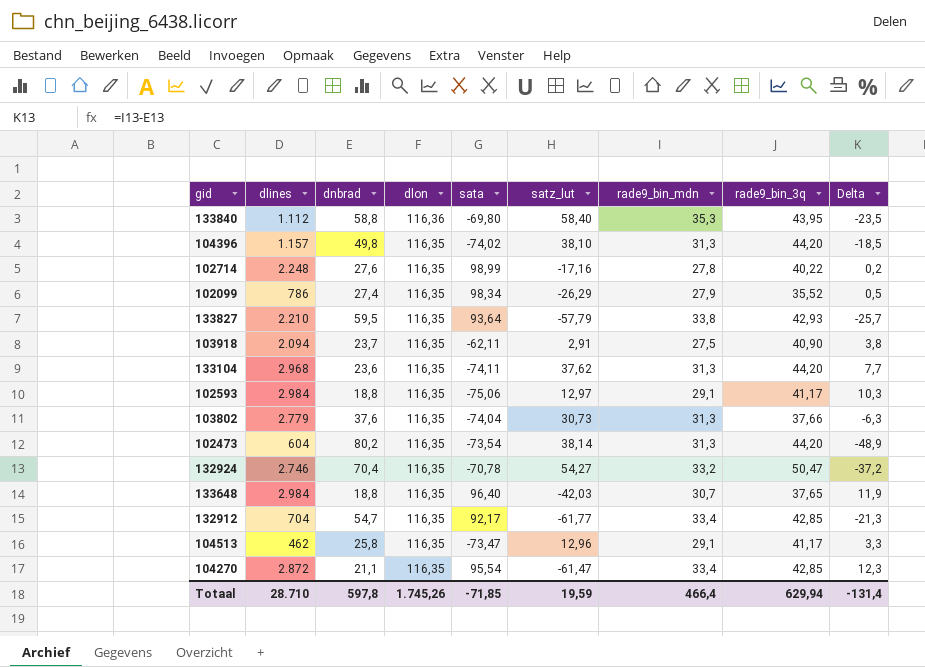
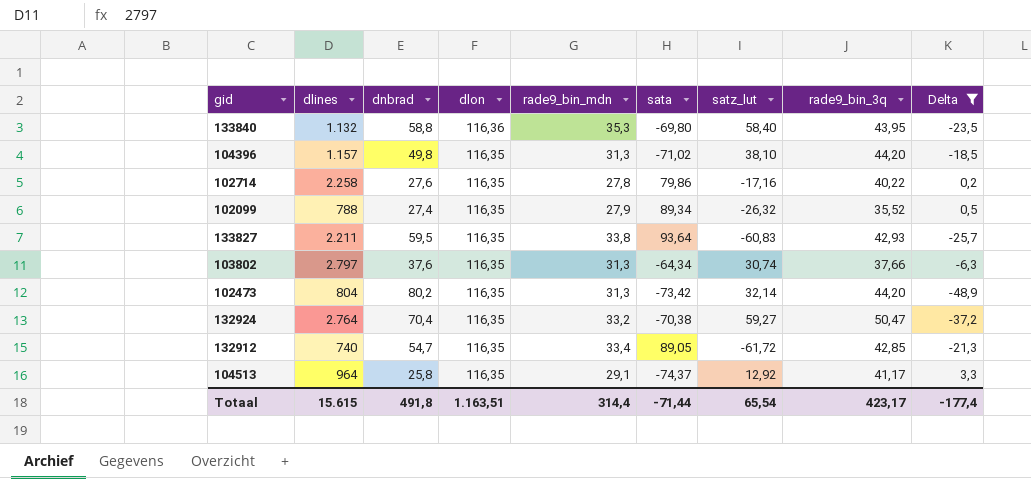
filter: none -> Delta <= 3,3
column rade9_bin_mdn | position: 7 -> 5
133840 | dlines: 1.112 -> 1.132
104396 | sata: -74,02 -> -71,02
102714 | dlines: 2.248 -> 2.258
102714 | sata: 98,99 -> 79,86
102099 | dlines: 786 -> 788
102099 | sata: 98,34 -> 89,34
102099 | satz_lut: -26,29 -> -26,32
133827 | dlines: 2.210 -> 2.211
133827 | satz_lut: -57,79 -> -60,83
103802 | dlines: 2.779 -> 2.797
103802 | sata: -74,04 -> -64,34
103802 | satz_lut: 30,73 -> 30,74
102473 | dlines: 604 -> 804
102473 | sata: -73,54 -> -73,42
102473 | satz_lut: 38,14 -> 32,14
132924 | dlines: 2.746 -> 2.764
132924 | sata: -70,78 -> -70,38
132924 | satz_lut: 54,27 -> 59,27
132912 | dlines: 704 -> 740
132912 | sata: 92,17 -> 89,05
132912 | satz_lut: -61,77 -> -61,72
104513 | dlines: 462 -> 964
104513 | sata: -73,47 -> -74,37
104513 | satz_lut: 12,96 -> 12,92
Totaal | dlines: 28.710 -> 15.615
Totaal | dnbrad: 597,8 -> 491,8
Totaal | dlon: 1.745,26 -> 1.163,51
Totaal | rade9_bin_mdn: 466,4 -> 314,4
Totaal | sata: -71,85 -> -71,44
Totaal | satz_lut: 19,59 -> 65,54
Totaal | rade9_bin_3q: 629,94 -> 423,17
Totaal | Delta: -131,4 -> -177,4

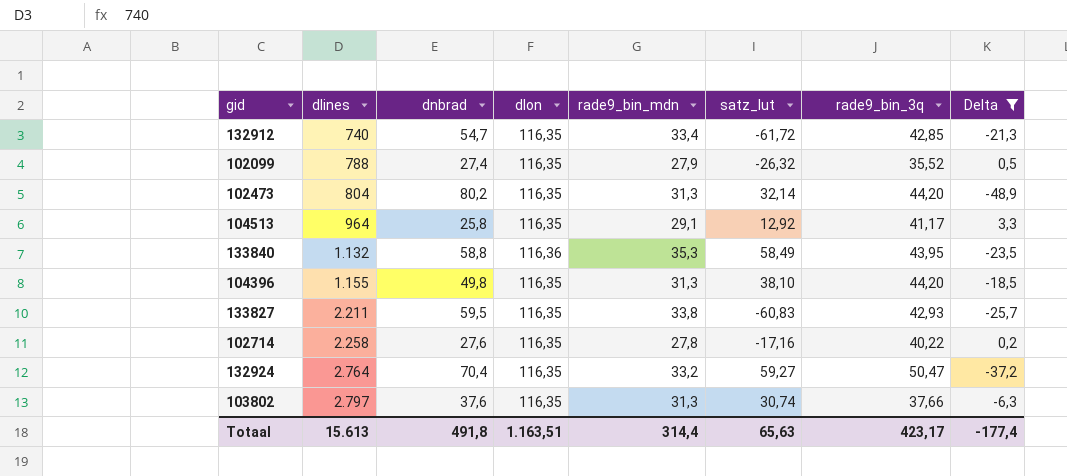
row order: dlon descending -> dlines ascending
column sata | position: 6 -> none
133840 | satz_lut: 58,40 -> 58,49
104396 | dlines: 1.157 -> 1.155
Totaal | dlines: 15.615 -> 15.613
Totaal | satz_lut: 65,54 -> 65,63

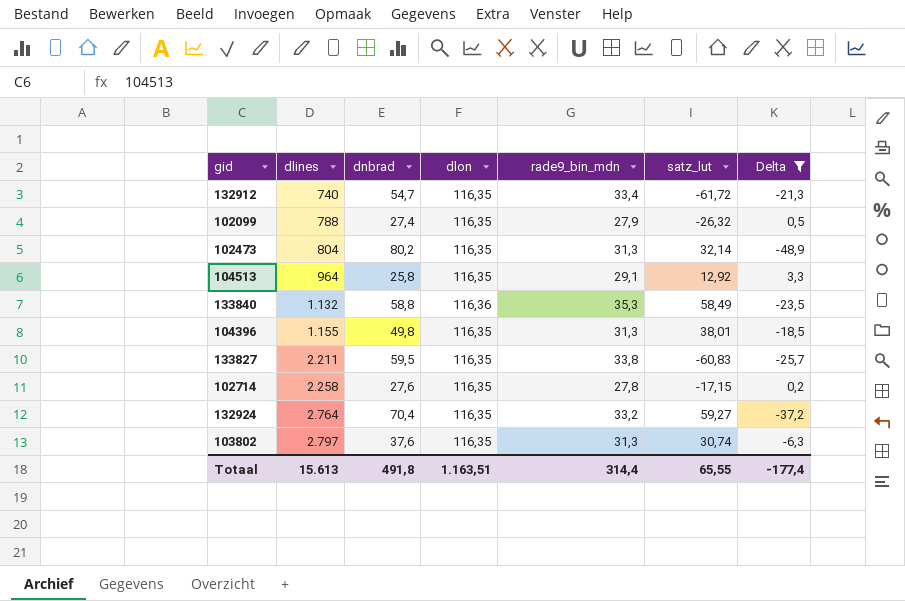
column rade9_bin_3q | position: 7 -> none
104396 | satz_lut: 38,10 -> 38,01
102714 | satz_lut: -17,16 -> -17,15
Totaal | satz_lut: 65,63 -> 65,55

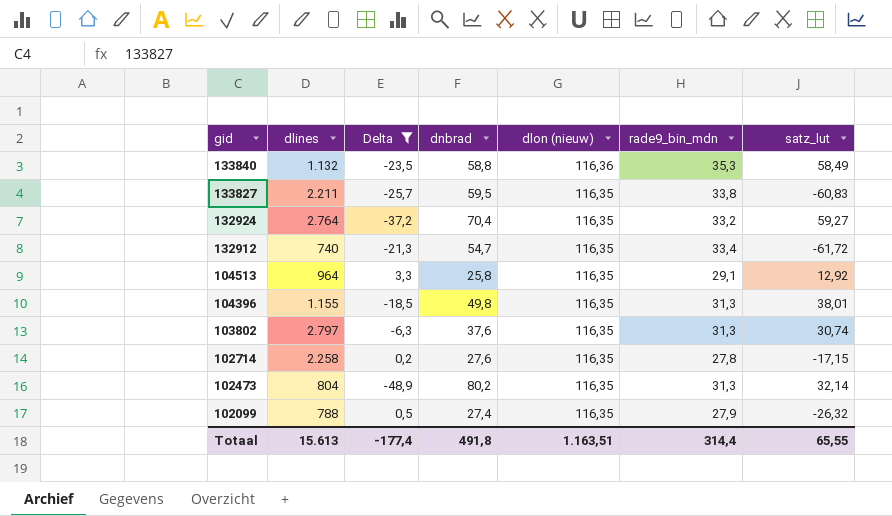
row order: dlines ascending -> gid descending
column Delta | position: 7 -> 3
column name: dlon -> dlon (nieuw)

